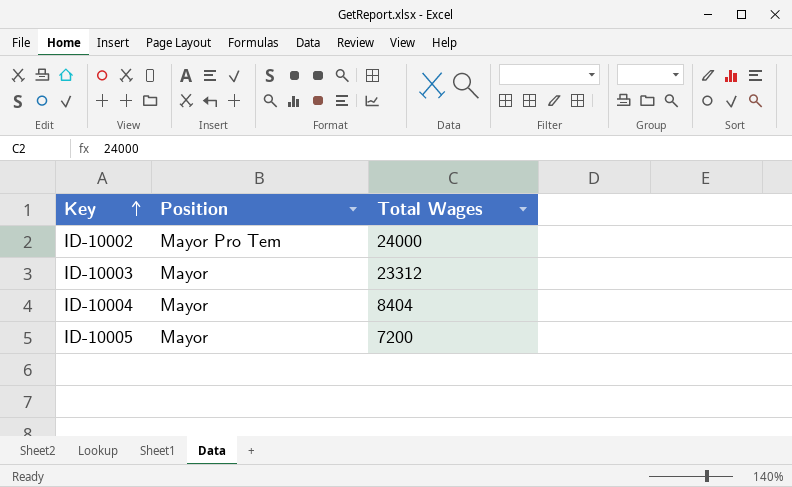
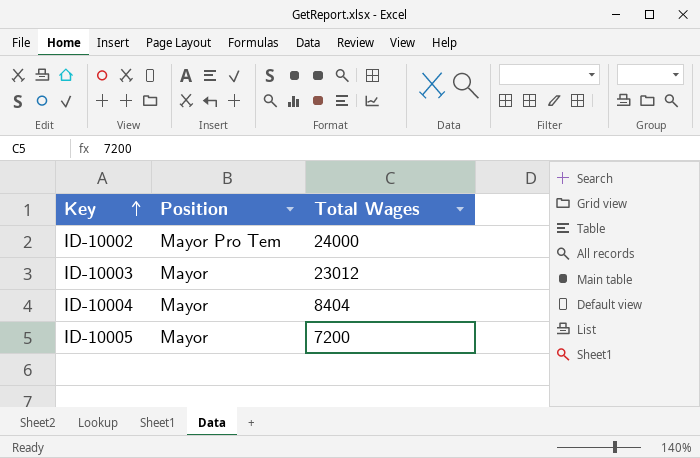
ID-10003 | Total Wages: 23312 -> 23012

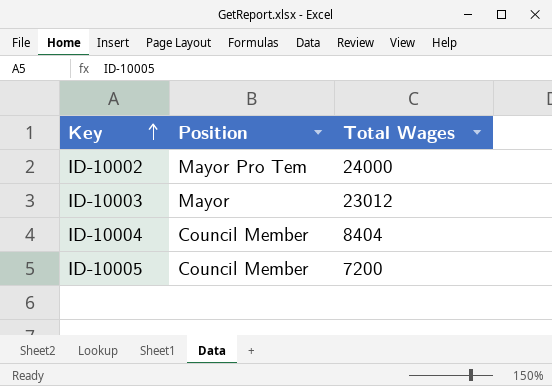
ID-10004 | Position: Mayor -> Council Member
ID-10005 | Position: Mayor -> Council Member

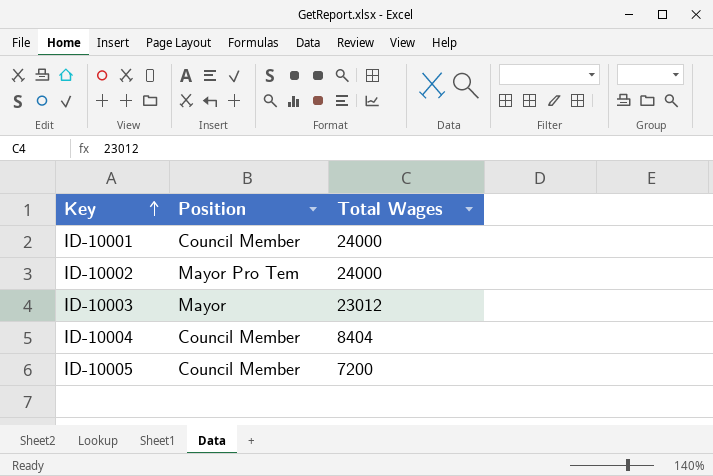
row ID-10001: none -> Council Member | 24000

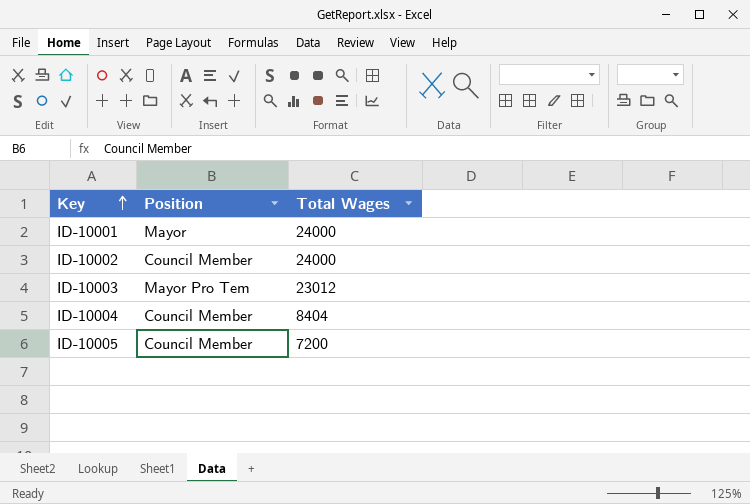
ID-10001 | Position: Council Member -> Mayor
ID-10002 | Position: Mayor Pro Tem -> Council Member
ID-10003 | Position: Mayor -> Mayor Pro Tem

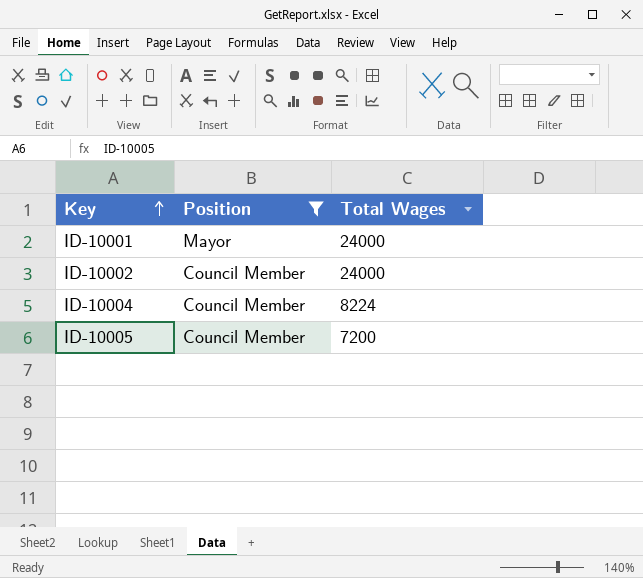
filter: none -> Position != Mayor Pro Tem
ID-10004 | Total Wages: 8404 -> 8224

